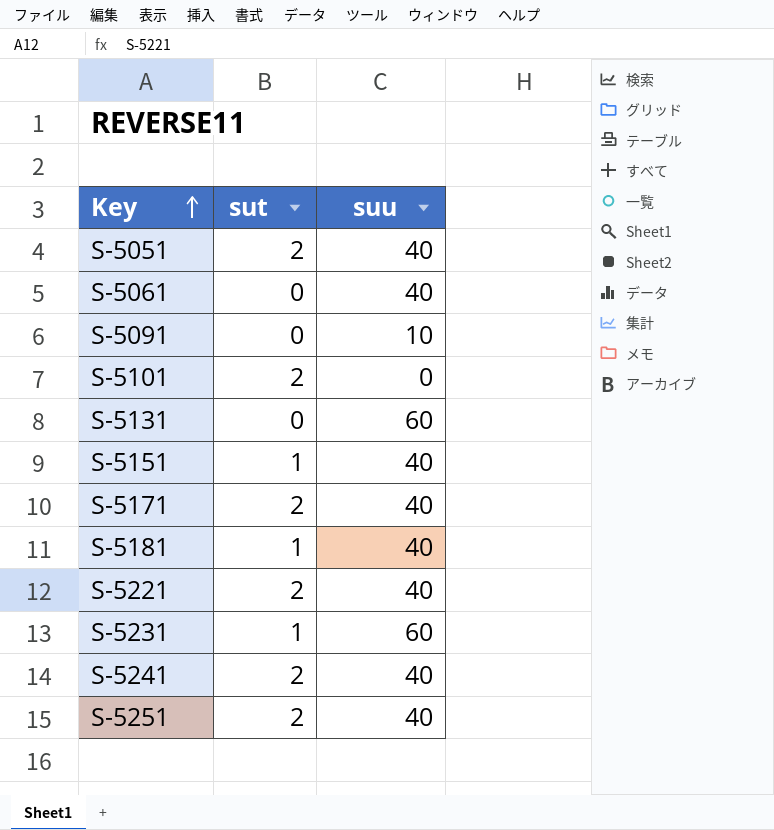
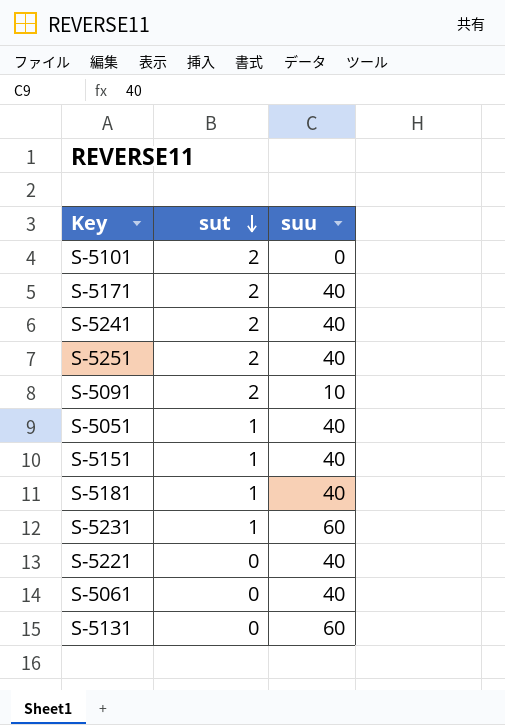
row order: Key ascending -> sut descending
S-5091 | sut: 0 -> 2
S-5051 | sut: 2 -> 1
S-5221 | sut: 2 -> 0

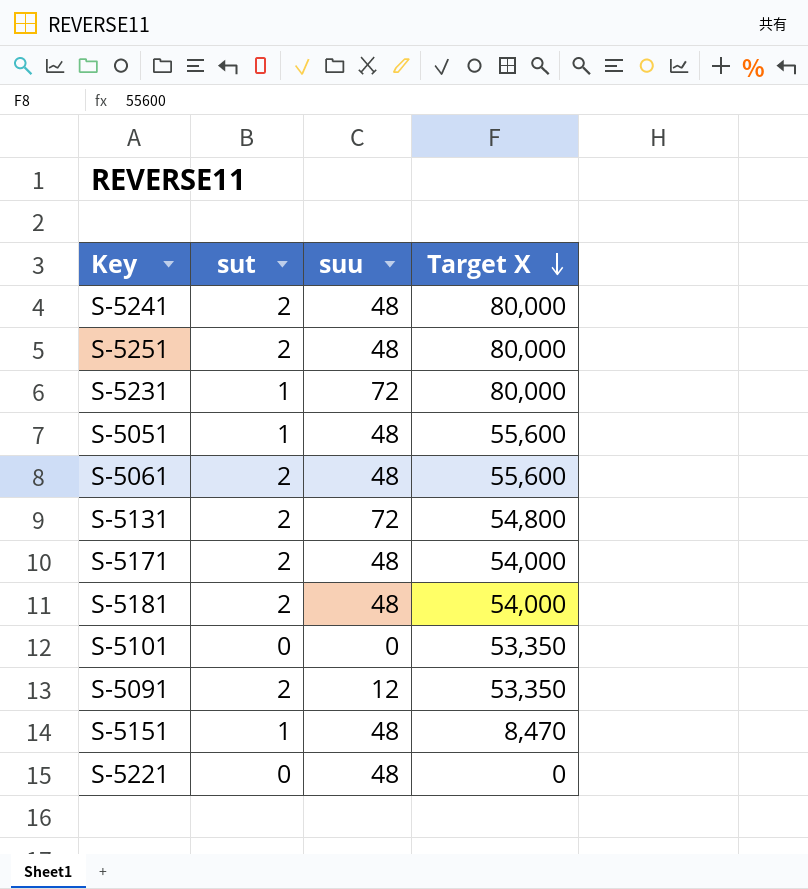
row order: sut descending -> Target X descending
column Target X | position: none -> 4
S-5241 | suu: 40 -> 48
S-5251 | suu: 40 -> 48
S-5231 | suu: 60 -> 72
S-5051 | suu: 40 -> 48
S-5061 | sut: 0 -> 2
S-5061 | suu: 40 -> 48
S-5131 | sut: 0 -> 2
S-5131 | suu: 60 -> 72
S-5171 | suu: 40 -> 48
S-5181 | sut: 1 -> 2
S-5181 | suu: 40 -> 48
S-5101 | sut: 2 -> 0
S-5091 | suu: 10 -> 12
S-5151 | suu: 40 -> 48
S-5221 | suu: 40 -> 48

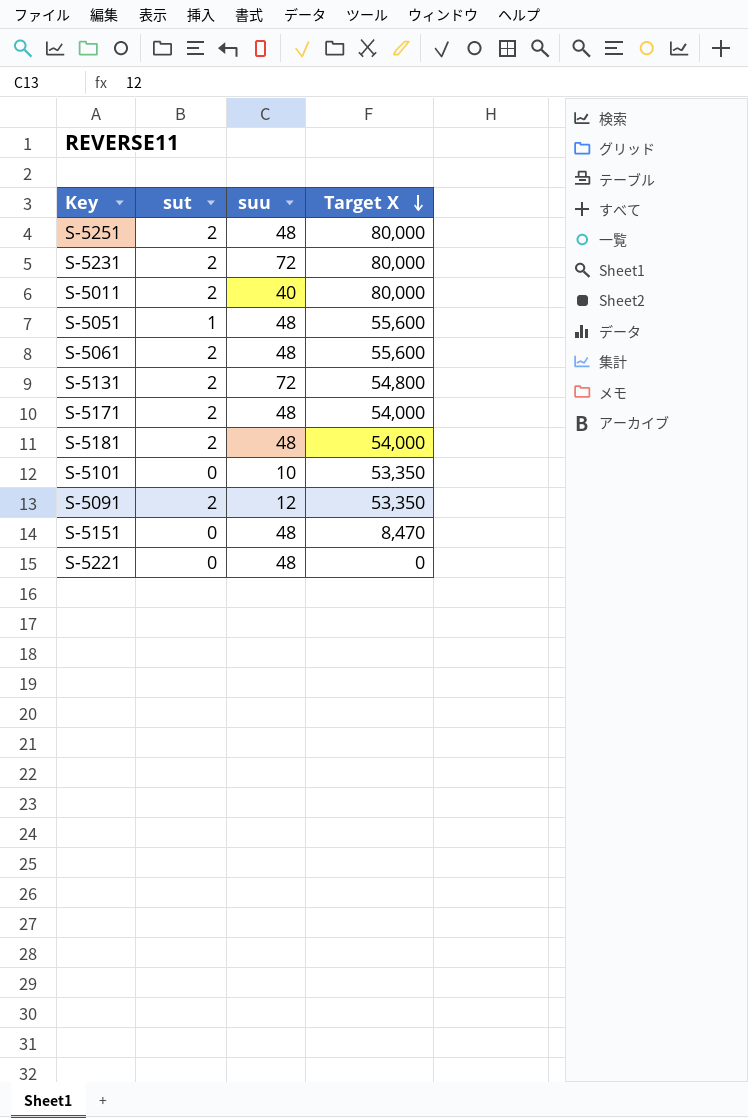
row S-5241: 2 | 48 | 80,000 -> none
S-5231 | sut: 1 -> 2
row S-5011: none -> 2 | 40 | 80,000
S-5101 | suu: 0 -> 10
S-5151 | sut: 1 -> 0

